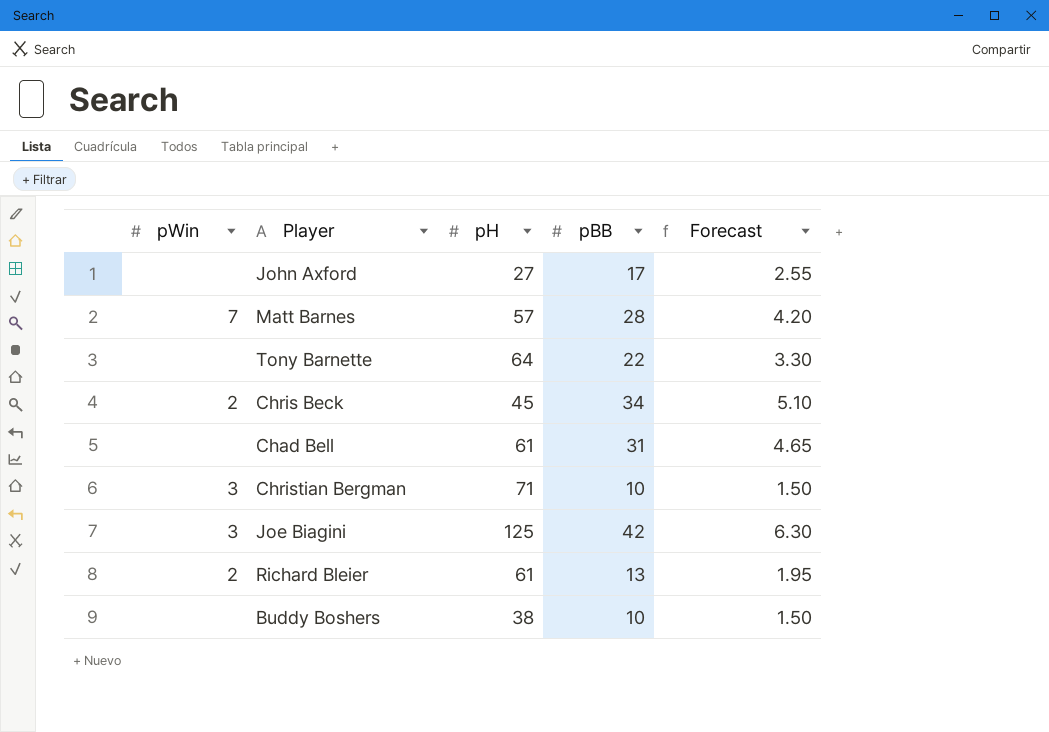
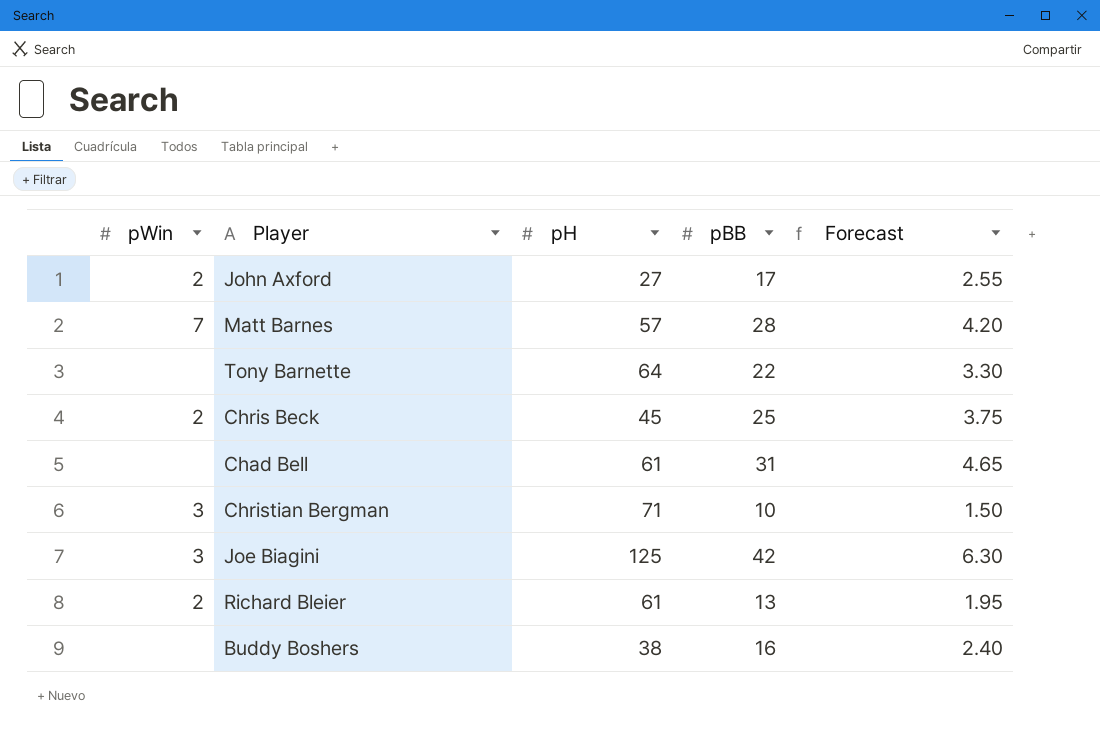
John Axford | pWin: none -> 2
Chris Beck | pBB: 34 -> 25
Chris Beck | Forecast: 5.10 -> 3.75
Buddy Boshers | pBB: 10 -> 16
Buddy Boshers | Forecast: 1.50 -> 2.40

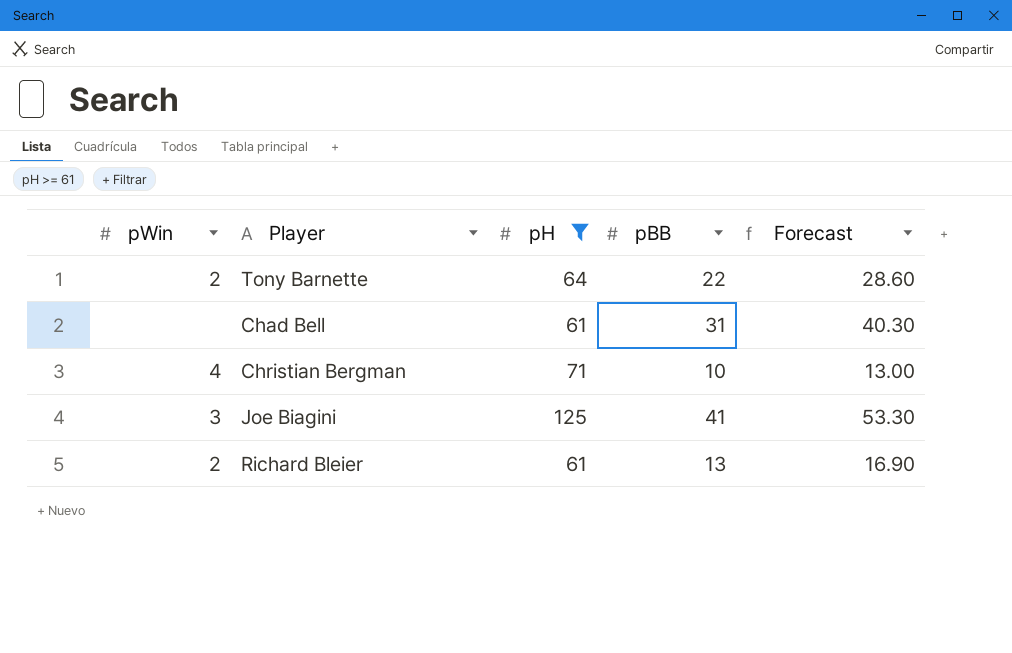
filter: none -> pH >= 61
column Forecast | formula: [pBB] * 0.15 -> [pBB] * 1.3
Tony Barnette | pWin: none -> 2
Christian Bergman | pWin: 3 -> 4
Joe Biagini | pBB: 42 -> 41

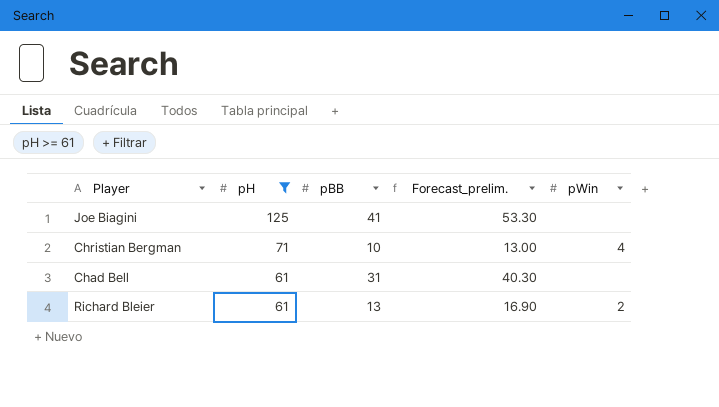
row order: none -> pH descending
column name: Forecast -> Forecast_prelim.
column pWin | position: 1 -> 5
row Tony Barnette: 2 | 64 | 22 | 28.60 -> none
Joe Biagini | pWin: 3 -> none

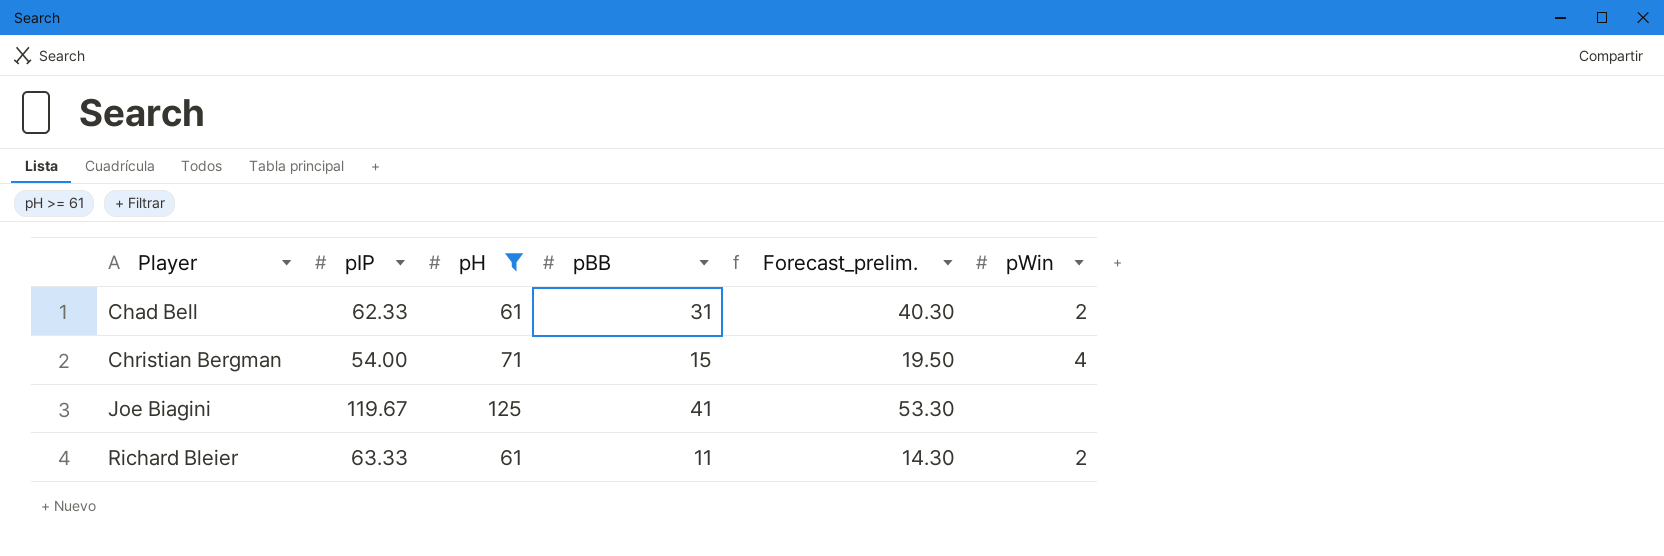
row order: pH descending -> Player ascending
column pIP | position: none -> 2
Chad Bell | pWin: none -> 2
Christian Bergman | pBB: 10 -> 15
Christian Bergman | Forecast_prelim.: 13.00 -> 19.50
Richard Bleier | pBB: 13 -> 11
Richard Bleier | Forecast_prelim.: 16.90 -> 14.30

